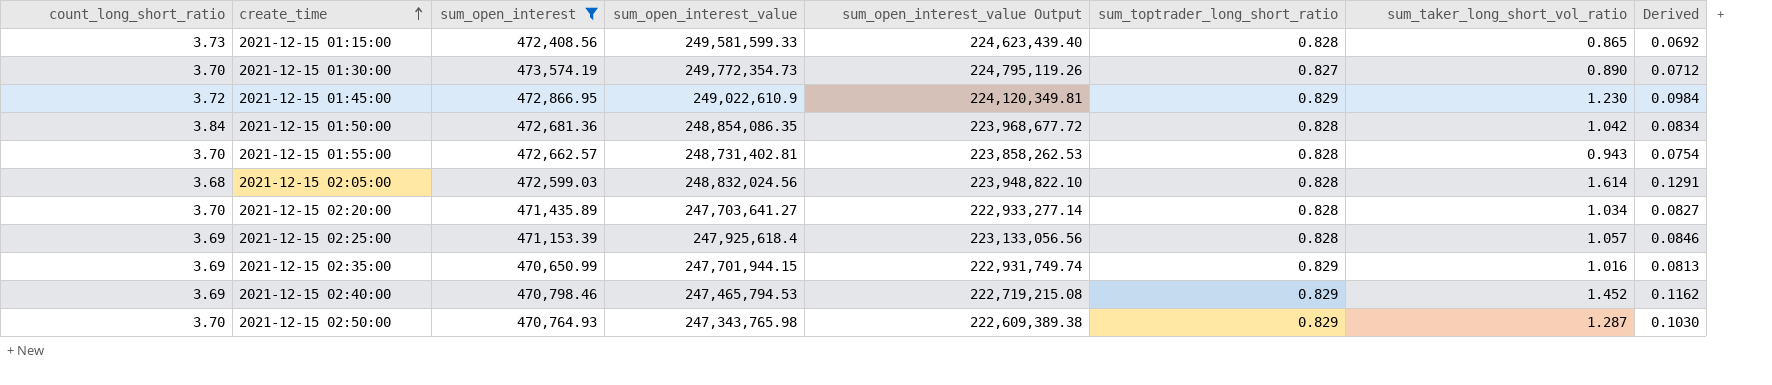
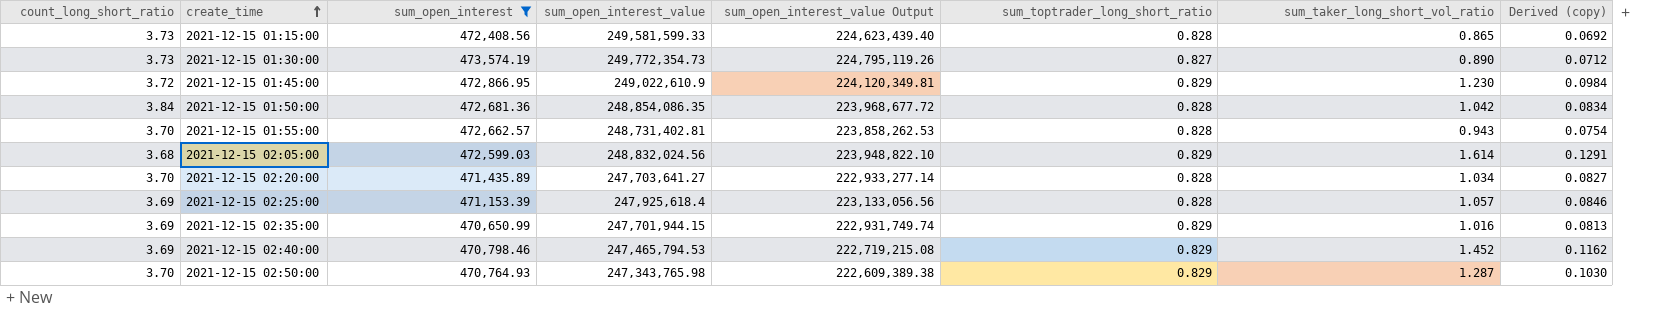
column name: Derived -> Derived (copy)
2021-12-15 01:30:00 | count_long_short_ratio: 3.70 -> 3.73
2021-12-15 02:05:00 | sum_toptrader_long_short_ratio: 0.828 -> 0.829

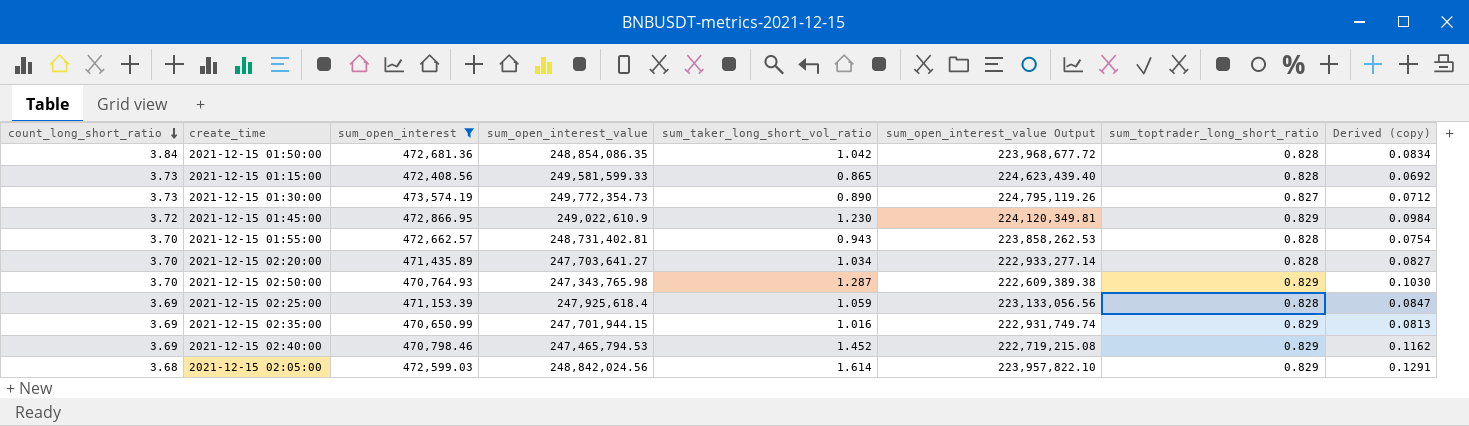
row order: create_time ascending -> count_long_short_ratio descending
column sum_taker_long_short_vol_ratio | position: 7 -> 5
2021-12-15 02:25:00 | sum_taker_long_short_vol_ratio: 1.057 -> 1.059
2021-12-15 02:25:00 | Derived (copy): 0.0846 -> 0.0847
2021-12-15 02:05:00 | sum_open_interest_value: 248,832,024.56 -> 248,842,024.56
2021-12-15 02:05:00 | sum_open_interest_value Output: 223,948,822.10 -> 223,957,822.10

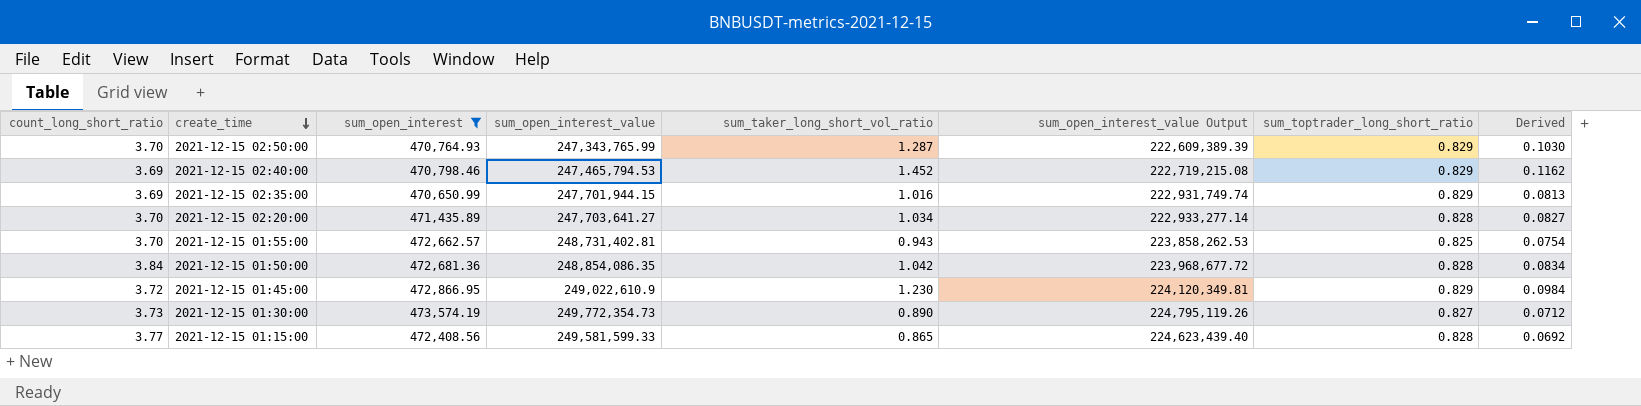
row order: count_long_short_ratio descending -> create_time descending
column name: Derived (copy) -> Derived
row 2021-12-15 02:25:00: 3.69 | 471,153.39 | 247,925,618.4 | 1.059 | 223,133,056.56 | 0.828 | 0.0847 -> none
row 2021-12-15 02:05:00: 3.68 | 472,599.03 | 248,842,024.56 | 1.614 | 223,957,822.10 | 0.829 | 0.1291 -> none
2021-12-15 02:50:00 | sum_open_interest_value: 247,343,765.98 -> 247,343,765.99
2021-12-15 02:50:00 | sum_open_interest_value Output: 222,609,389.38 -> 222,609,389.39
2021-12-15 01:55:00 | sum_toptrader_long_short_ratio: 0.828 -> 0.825
2021-12-15 01:15:00 | count_long_short_ratio: 3.73 -> 3.77

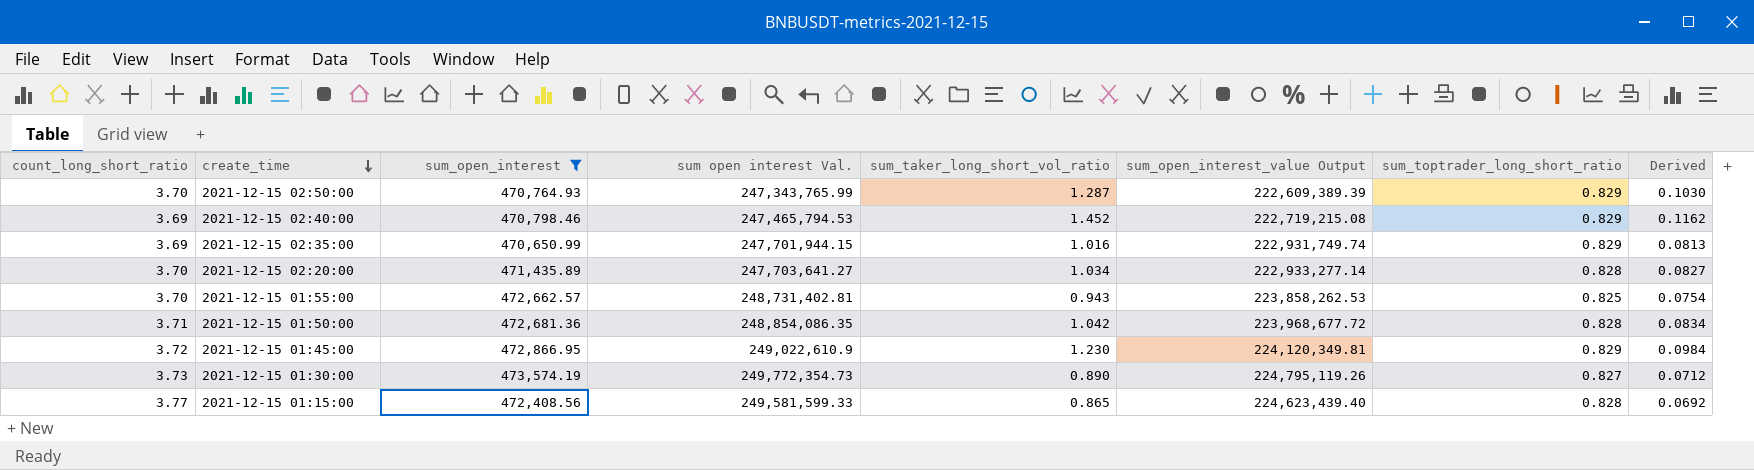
column name: sum_open_interest_value -> sum open interest Val.
2021-12-15 01:50:00 | count_long_short_ratio: 3.84 -> 3.71

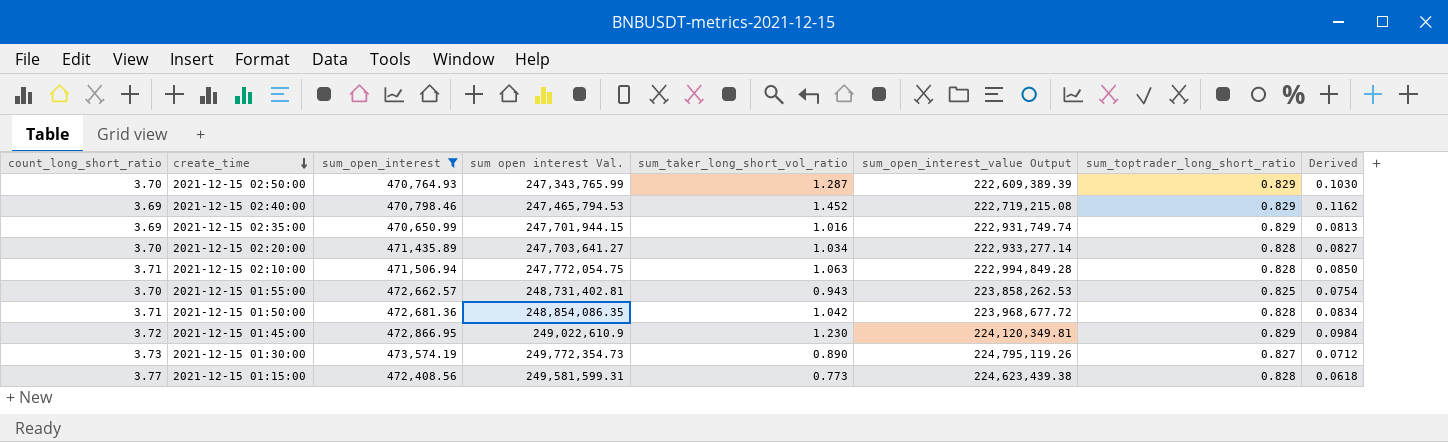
row 2021-12-15 02:10:00: none -> 3.71 | 471,506.94 | 247,772,054.75 | 1.063 | 222,994,849.28 | 0.828 | 0.0850
2021-12-15 01:15:00 | sum open interest Val.: 249,581,599.33 -> 249,581,599.31
2021-12-15 01:15:00 | sum_taker_long_short_vol_ratio: 0.865 -> 0.773
2021-12-15 01:15:00 | sum_open_interest_value Output: 224,623,439.40 -> 224,623,439.38
2021-12-15 01:15:00 | Derived: 0.0692 -> 0.0618

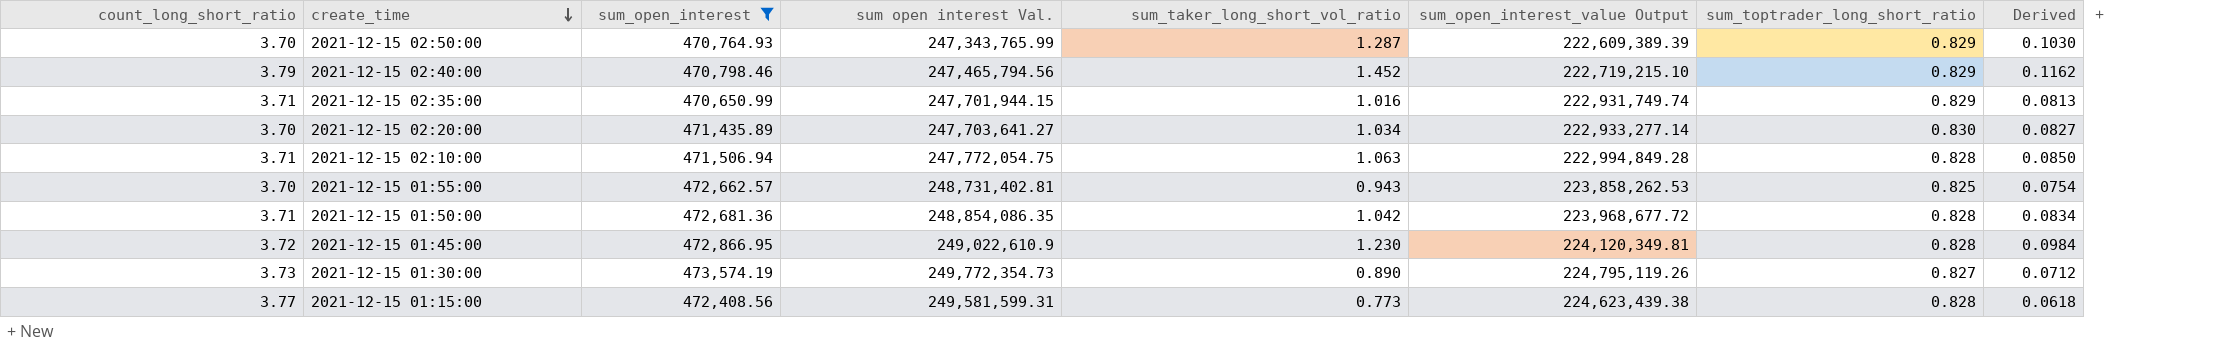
2021-12-15 02:40:00 | count_long_short_ratio: 3.69 -> 3.79
2021-12-15 02:40:00 | sum open interest Val.: 247,465,794.53 -> 247,465,794.56
2021-12-15 02:40:00 | sum_open_interest_value Output: 222,719,215.08 -> 222,719,215.10
2021-12-15 02:35:00 | count_long_short_ratio: 3.69 -> 3.71
2021-12-15 02:20:00 | sum_toptrader_long_short_ratio: 0.828 -> 0.830
2021-12-15 01:45:00 | sum_toptrader_long_short_ratio: 0.829 -> 0.828

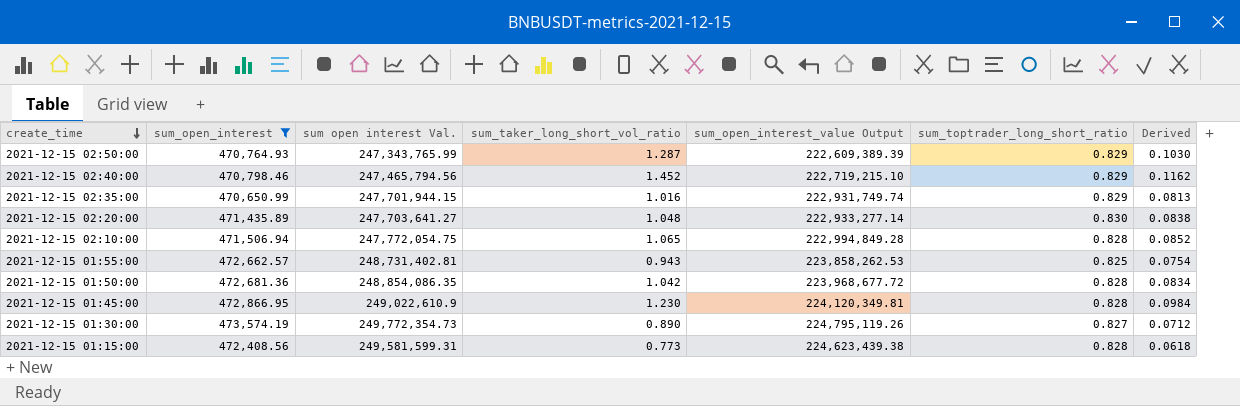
column count_long_short_ratio | position: 1 -> none
2021-12-15 02:20:00 | sum_taker_long_short_vol_ratio: 1.034 -> 1.048
2021-12-15 02:20:00 | Derived: 0.0827 -> 0.0838
2021-12-15 02:10:00 | sum_taker_long_short_vol_ratio: 1.063 -> 1.065
2021-12-15 02:10:00 | Derived: 0.0850 -> 0.0852

